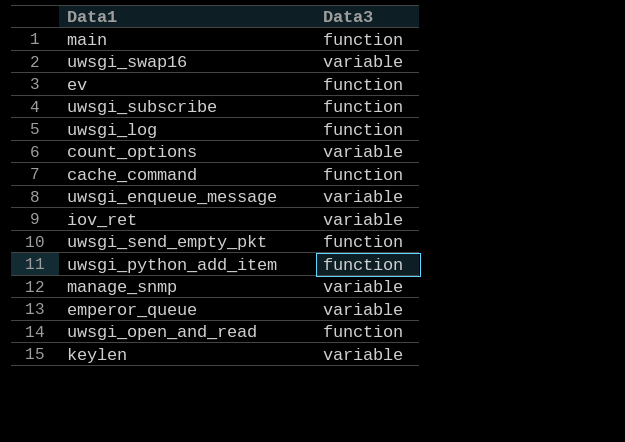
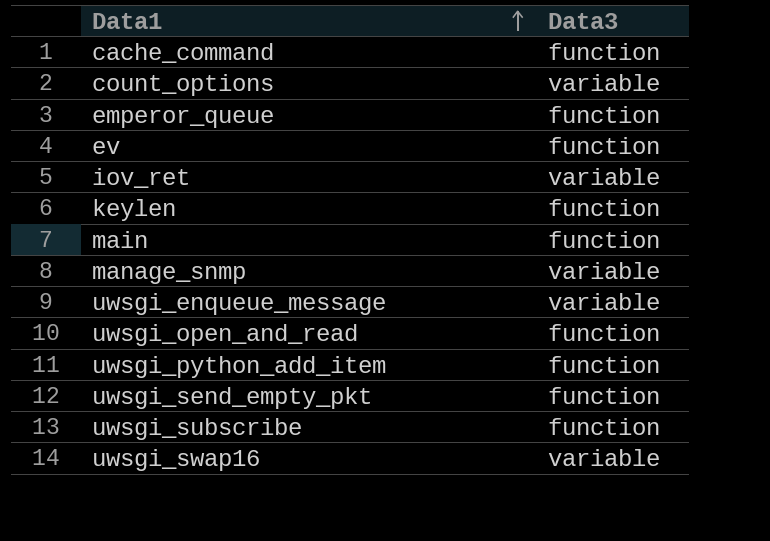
row order: none -> Data1 ascending
row uwsgi_log: function -> none
emperor_queue | Data3: variable -> function
keylen | Data3: variable -> function

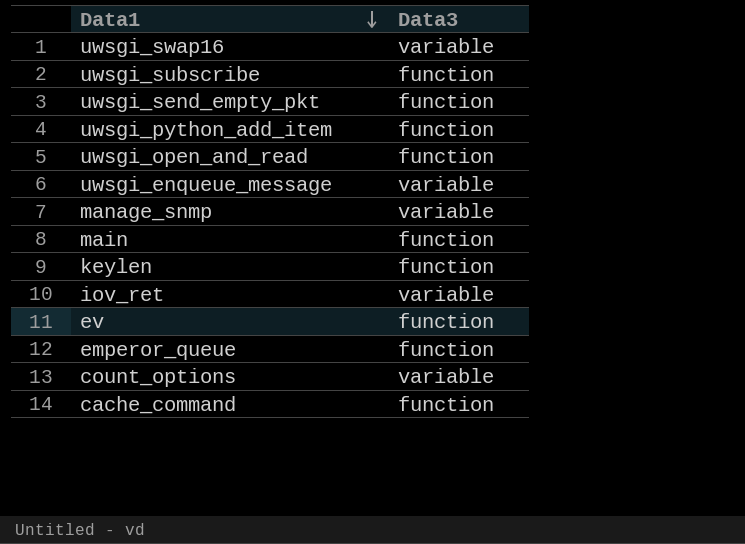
row order: Data1 ascending -> Data1 descending

